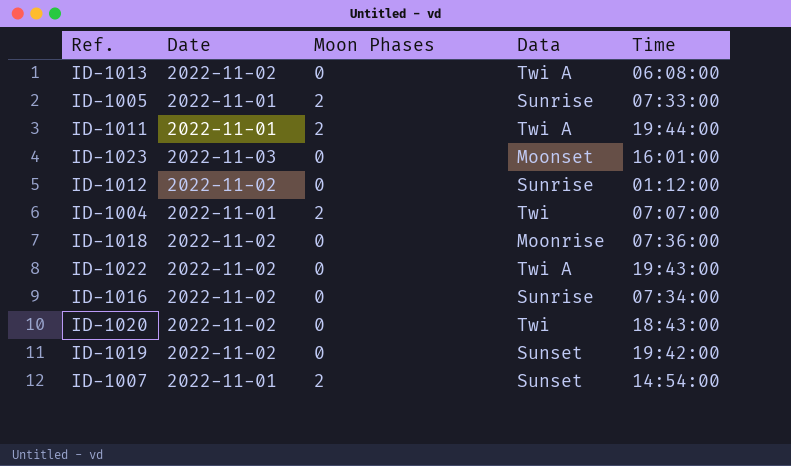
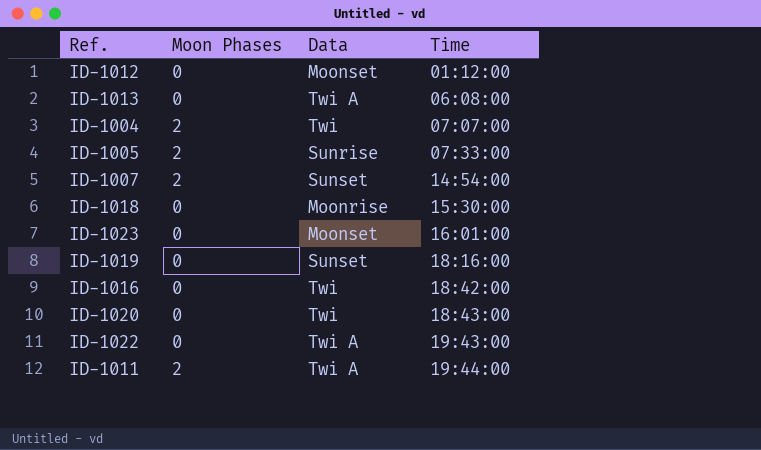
row order: none -> Time ascending
column Date | position: 2 -> none
ID-1012 | Data: Sunrise -> Moonset
ID-1018 | Time: 07:36:00 -> 15:30:00
ID-1019 | Time: 19:42:00 -> 18:16:00
ID-1016 | Data: Sunrise -> Twi
ID-1016 | Time: 07:34:00 -> 18:42:00

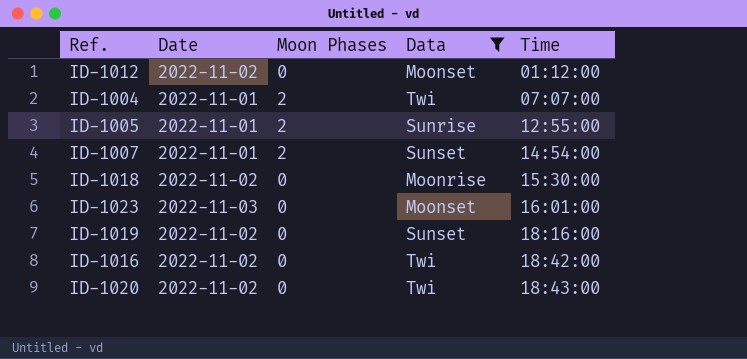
filter: none -> Data != Twi A
column Date | position: none -> 2
ID-1005 | Time: 07:33:00 -> 12:55:00

